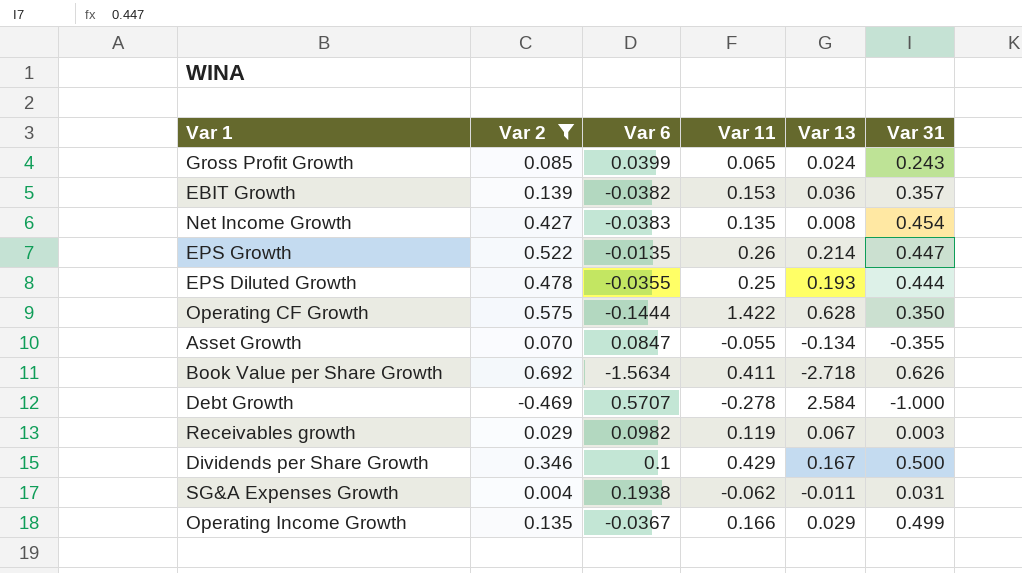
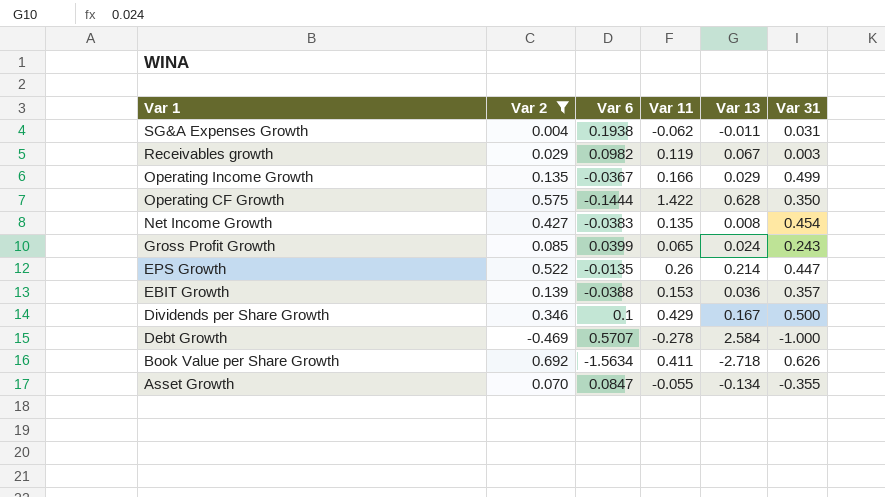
row order: none -> Var 1 descending
row EPS Diluted Growth: 0.478 | -0.0355 | 0.25 | 0.193 | 0.444 -> none
EBIT Growth | Var 6: -0.0382 -> -0.0388

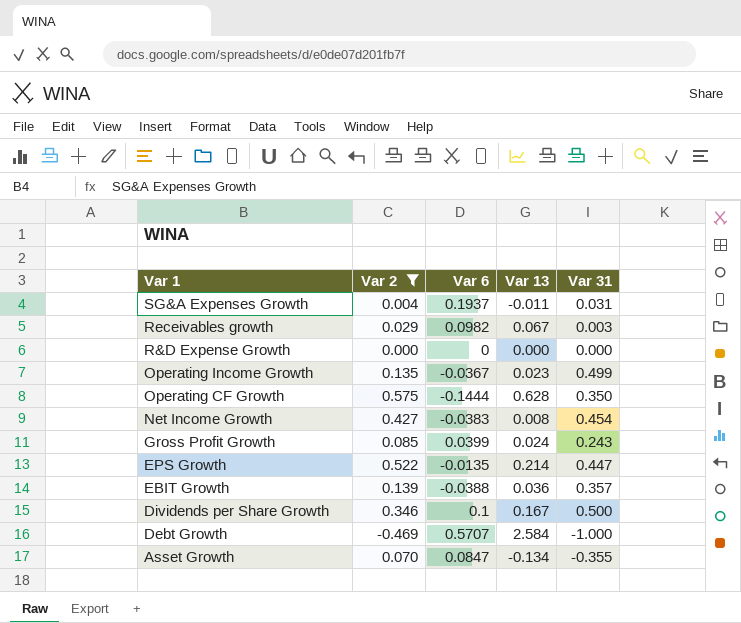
column Var 11 | position: 4 -> none
row Book Value per Share Growth: 0.692 | -1.5634 | 0.411 | -2.718 | 0.626 -> none
SG&A Expenses Growth | Var 6: 0.1938 -> 0.1937
row R&D Expense Growth: none -> 0.000 | 0 | 0.000 | 0.000
Operating Income Growth | Var 13: 0.029 -> 0.023

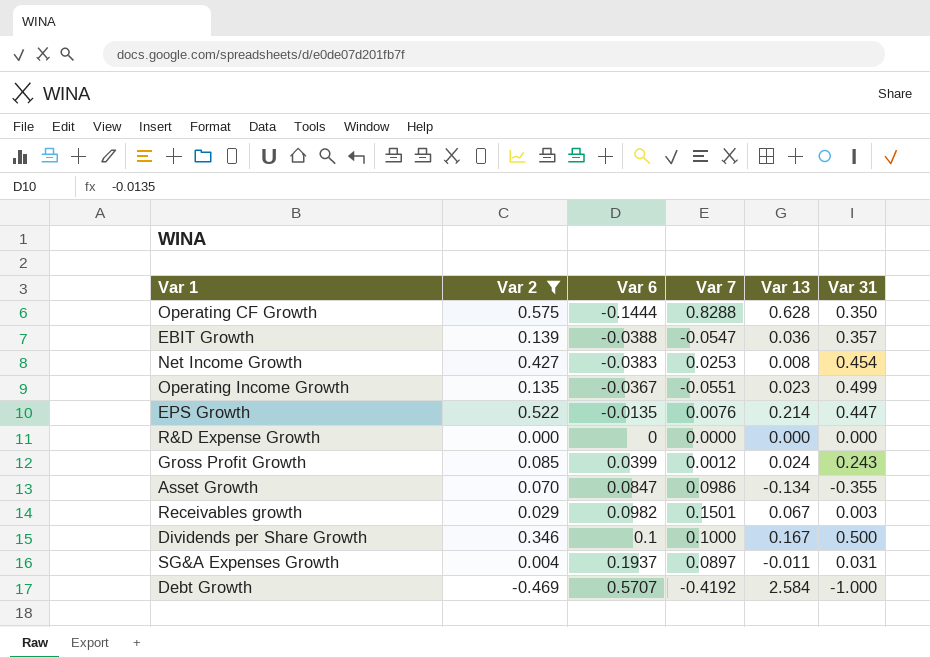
row order: Var 1 descending -> Var 6 ascending
column Var 7 | position: none -> 4

